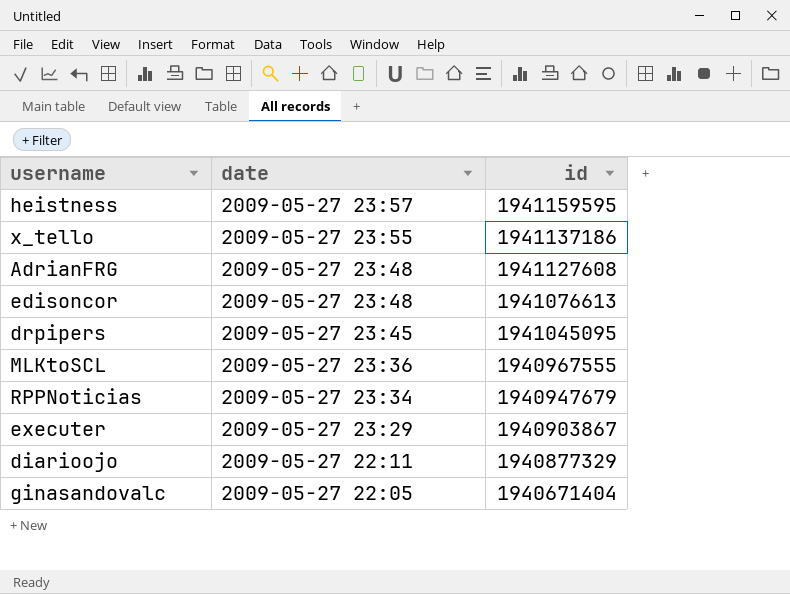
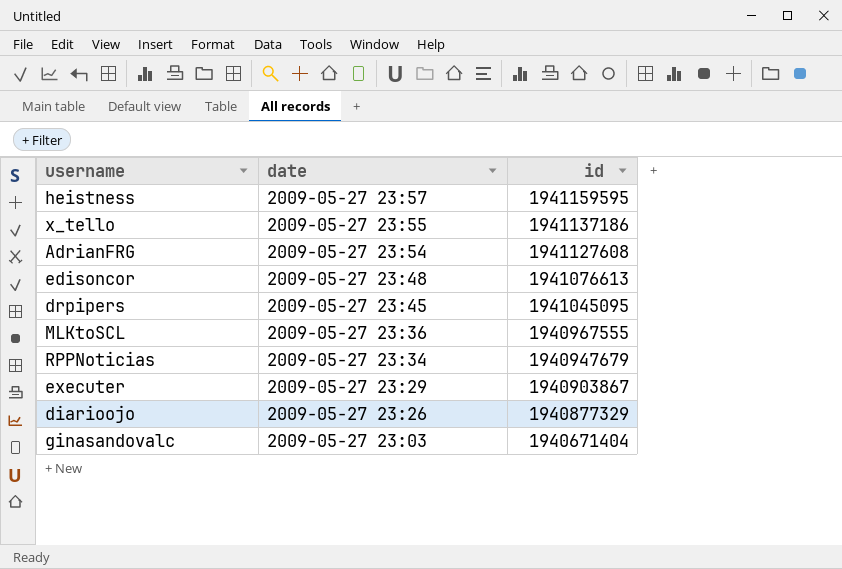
AdrianFRG | date: 2009-05-27 23:48 -> 2009-05-27 23:54
diarioojo | date: 2009-05-27 22:11 -> 2009-05-27 23:26
ginasandovalc | date: 2009-05-27 22:05 -> 2009-05-27 23:03

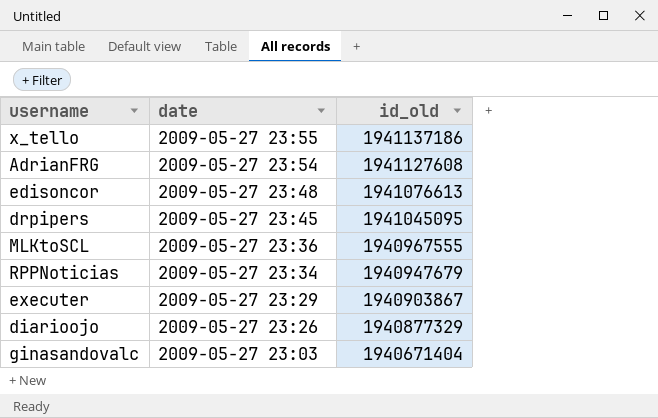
column name: id -> id_old
row heistness: 2009-05-27 23:57 | 1941159595 -> none

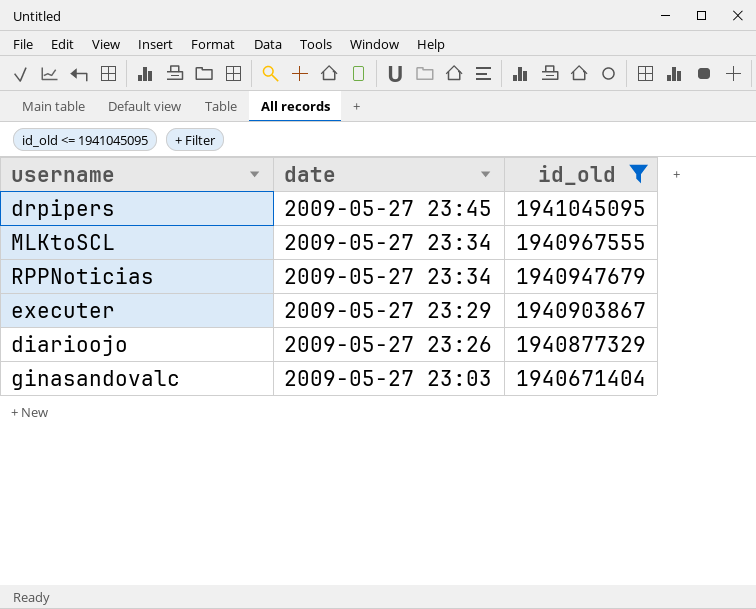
filter: none -> id_old <= 1941045095
MLKtoSCL | date: 2009-05-27 23:36 -> 2009-05-27 23:34

